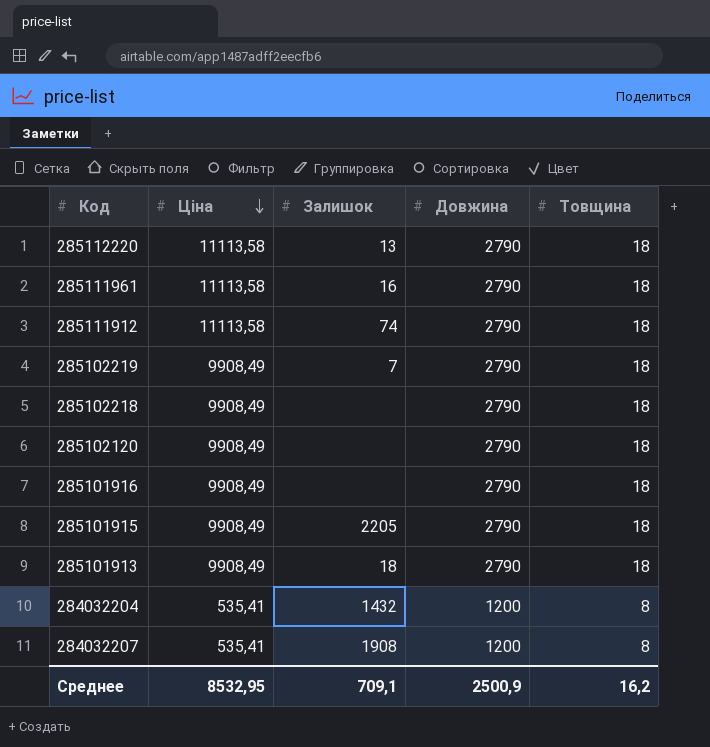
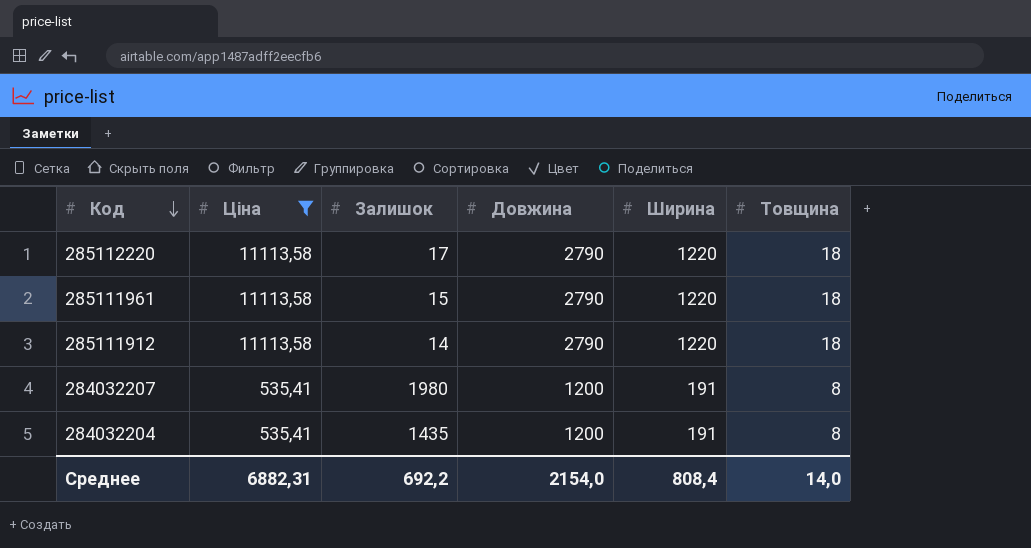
filter: none -> Ціна != 9908,49
row order: Ціна descending -> Код descending
column Ширина | position: none -> 5
285112220 | Залишок: 13 -> 17
285111961 | Залишок: 16 -> 15
285111912 | Залишок: 74 -> 14
284032207 | Залишок: 1908 -> 1980
284032204 | Залишок: 1432 -> 1435
Среднее | Ціна: 8532,95 -> 6882,31
Среднее | Залишок: 709,1 -> 692,2
Среднее | Довжина: 2500,9 -> 2154,0
Среднее | Товщина: 16,2 -> 14,0

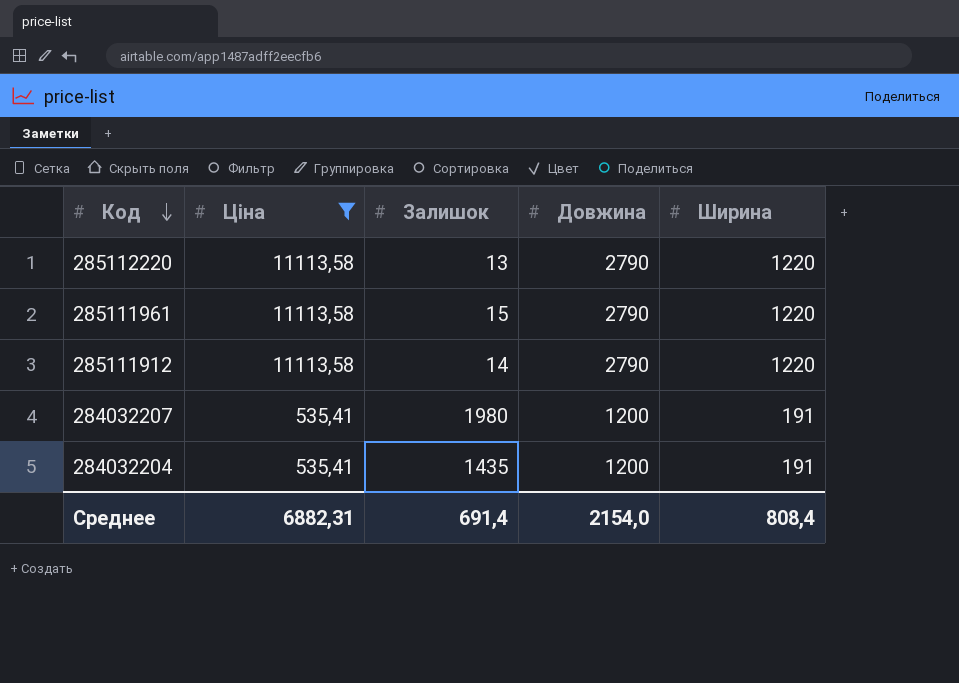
column Товщина | position: 6 -> none
285112220 | Залишок: 17 -> 13
Среднее | Залишок: 692,2 -> 691,4

